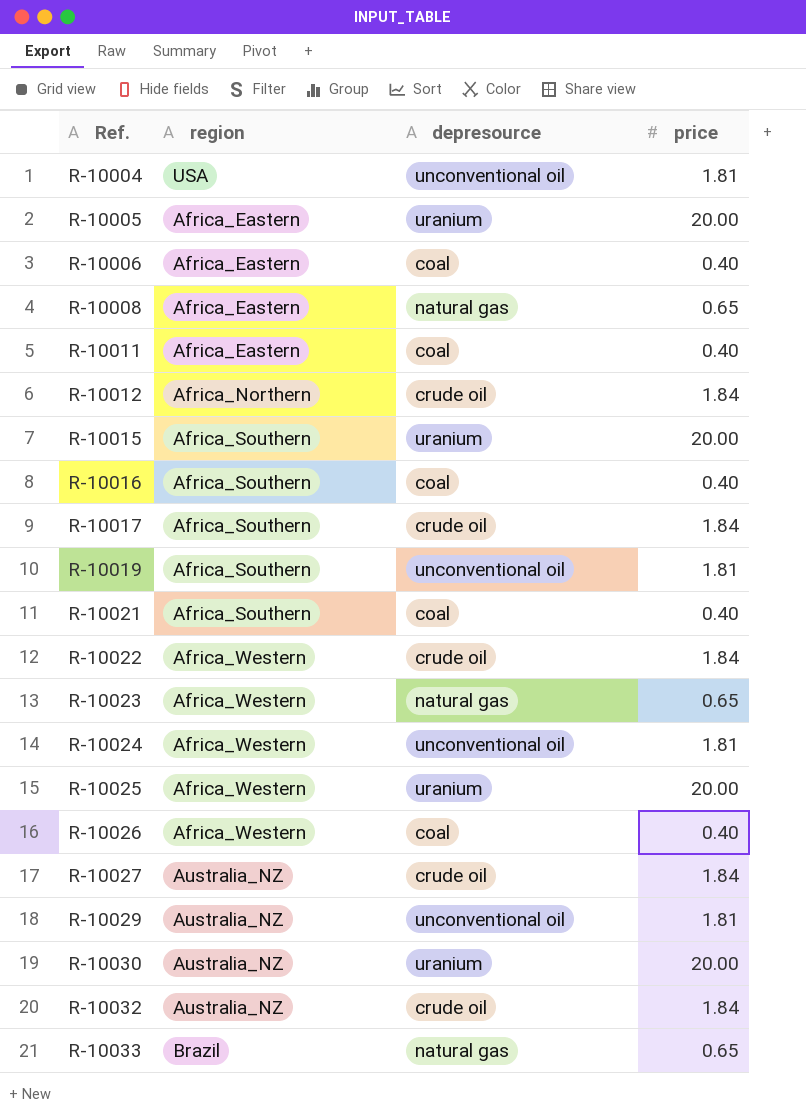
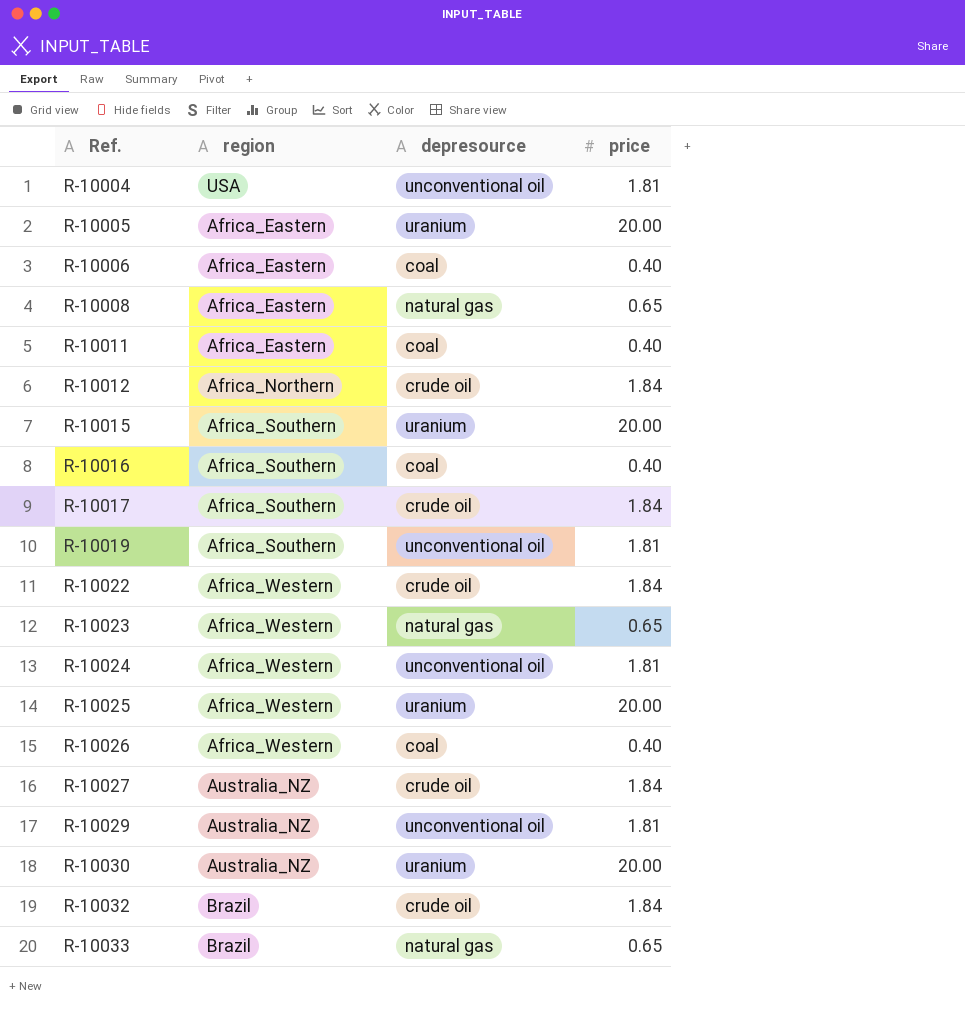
row R-10021: Africa_Southern | coal | 0.40 -> none
R-10032 | region: Australia_NZ -> Brazil

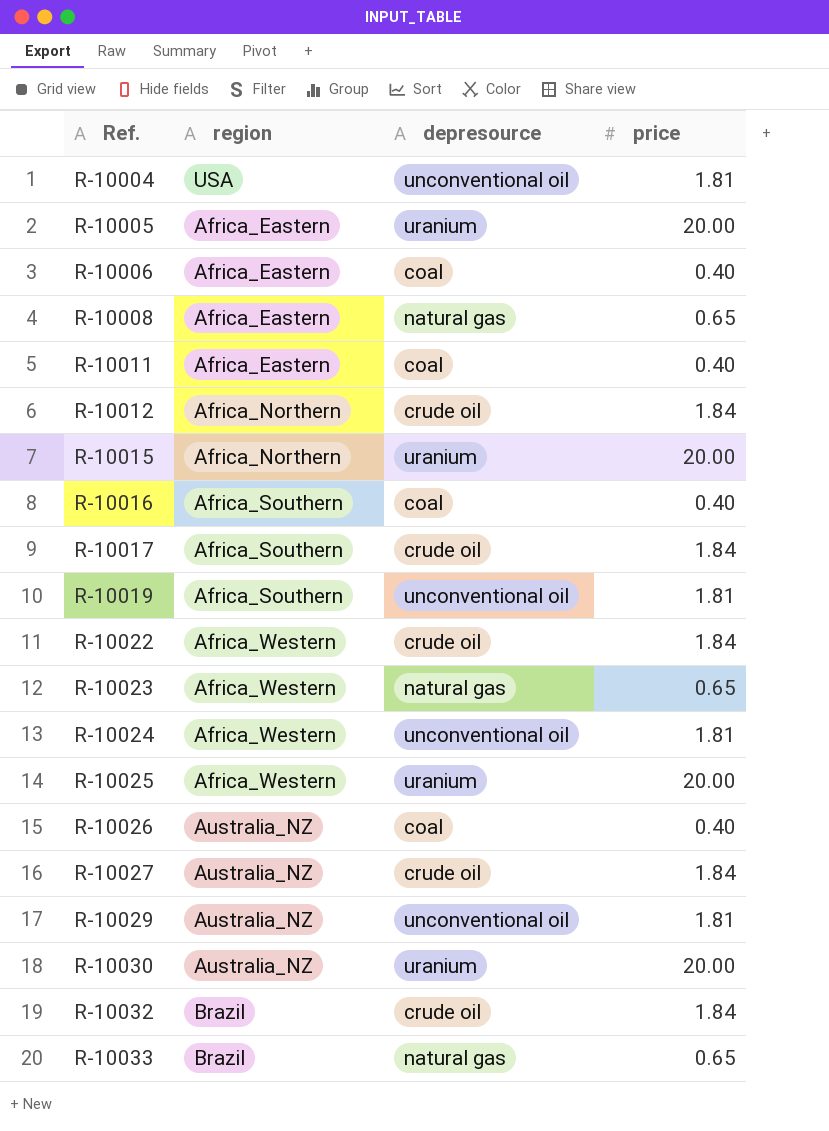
R-10015 | region: Africa_Southern -> Africa_Northern
R-10026 | region: Africa_Western -> Australia_NZ

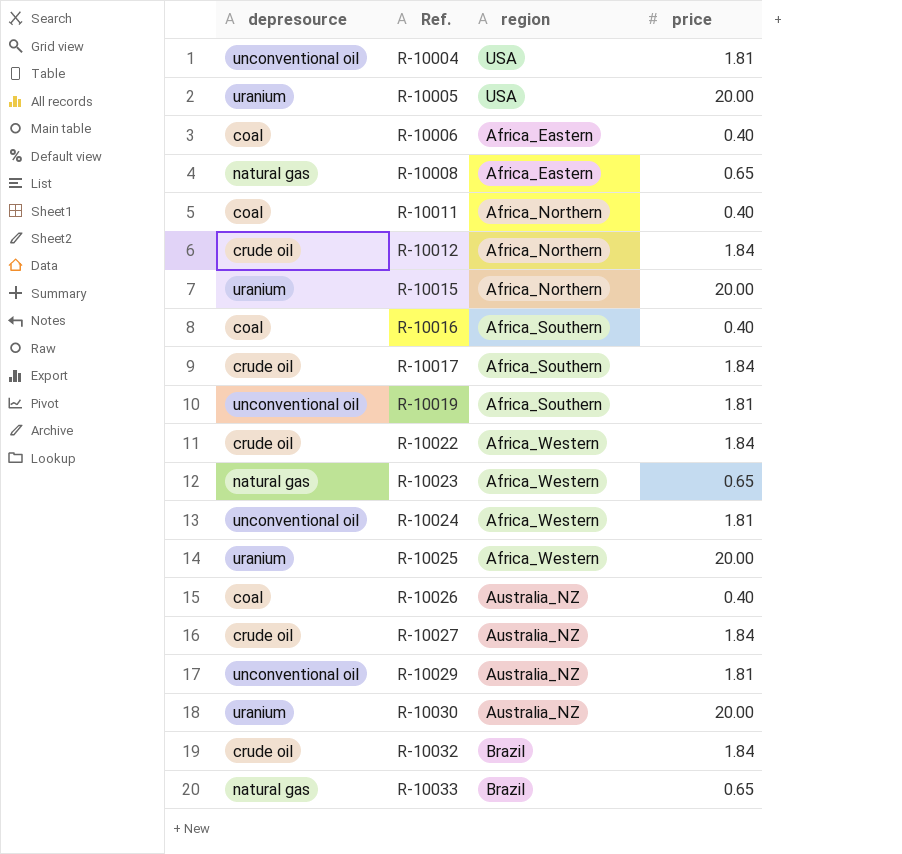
column depresource | position: 3 -> 1
R-10005 | region: Africa_Eastern -> USA
R-10011 | region: Africa_Eastern -> Africa_Northern

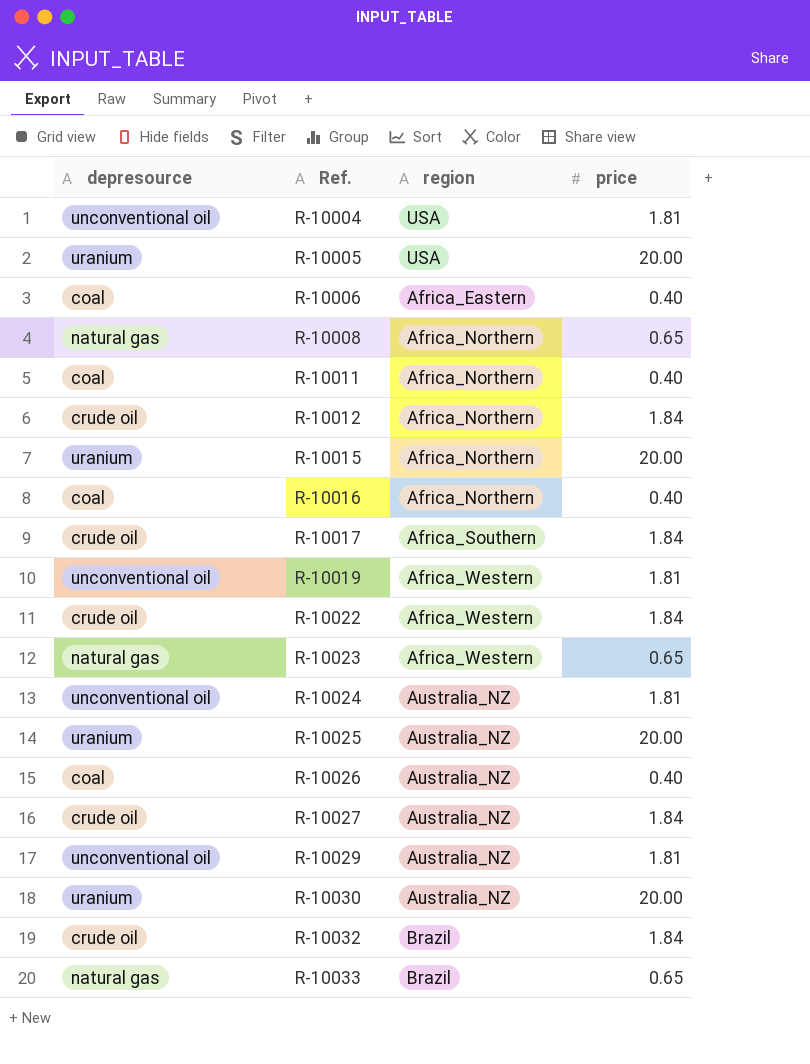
R-10008 | region: Africa_Eastern -> Africa_Northern
R-10016 | region: Africa_Southern -> Africa_Northern
R-10019 | region: Africa_Southern -> Africa_Western
R-10024 | region: Africa_Western -> Australia_NZ
R-10025 | region: Africa_Western -> Australia_NZ

